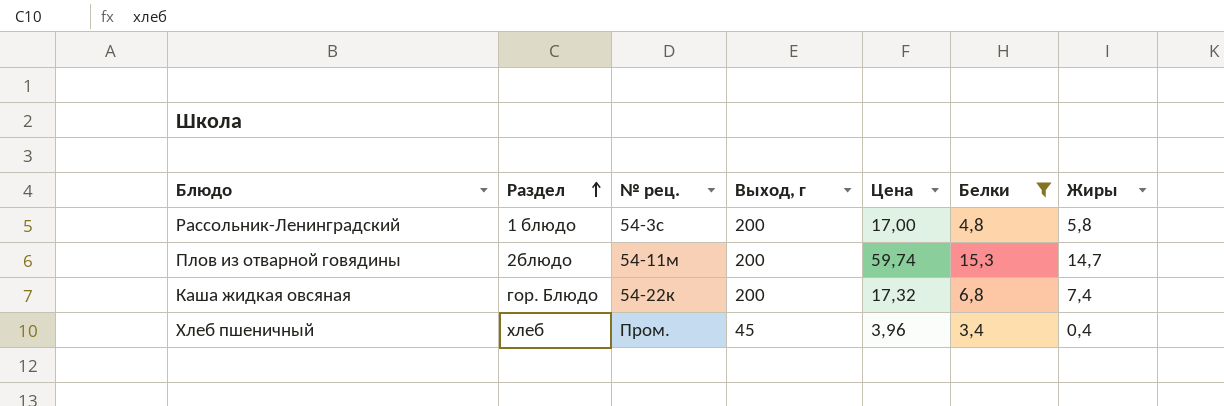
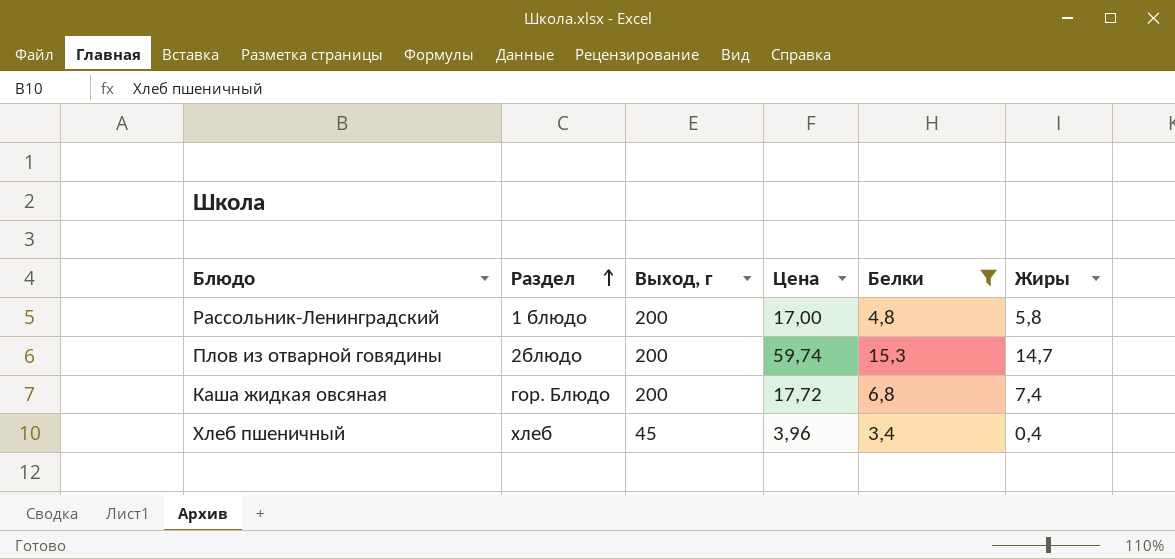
column № рец. | position: 3 -> none
Каша жидкая овсяная | Цена: 17,32 -> 17,72

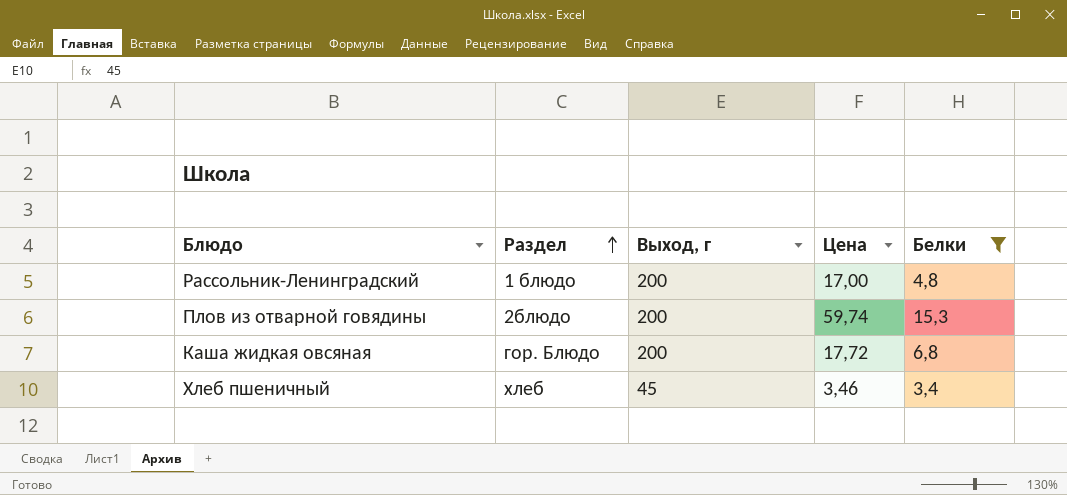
column Жиры | position: 6 -> none
Хлеб пшеничный | Цена: 3,96 -> 3,46

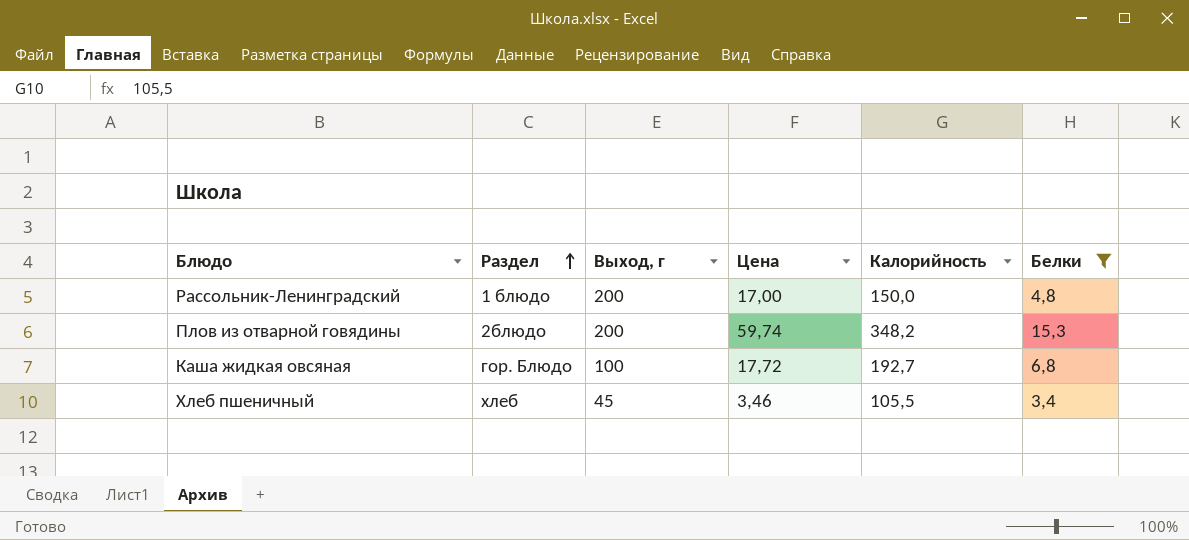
column Калорийность | position: none -> 5
Каша жидкая овсяная | Выход, г: 200 -> 100

